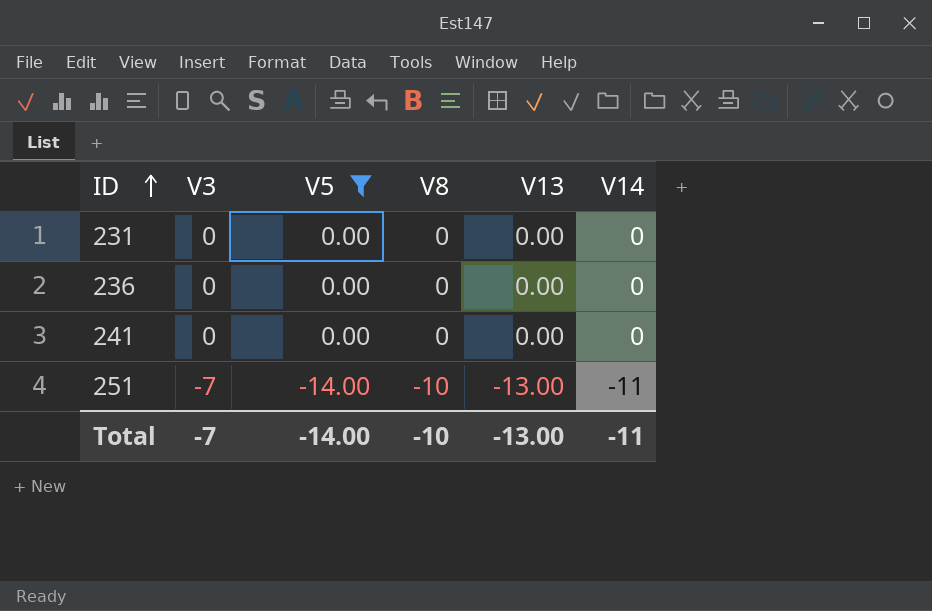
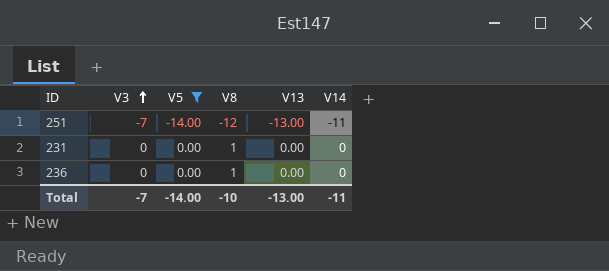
row order: ID ascending -> V3 ascending
row 241: 0 | 0.00 | 0 | 0.00 | 0 -> none
251 | V8: -10 -> -12
231 | V8: 0 -> 1
236 | V8: 0 -> 1

